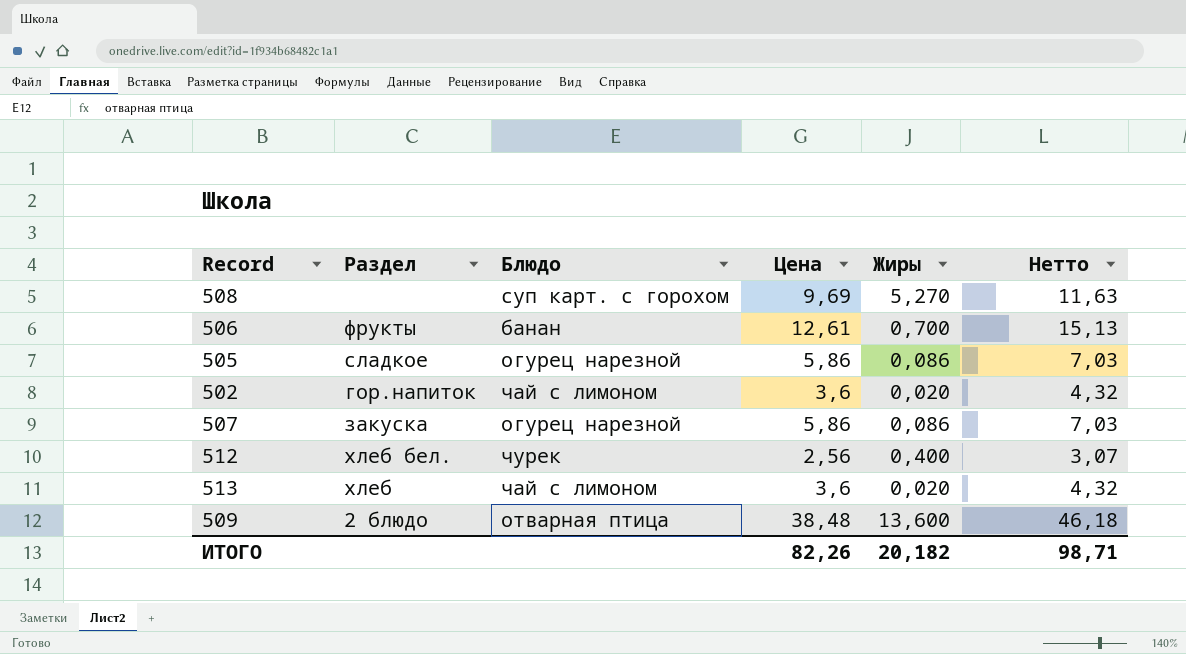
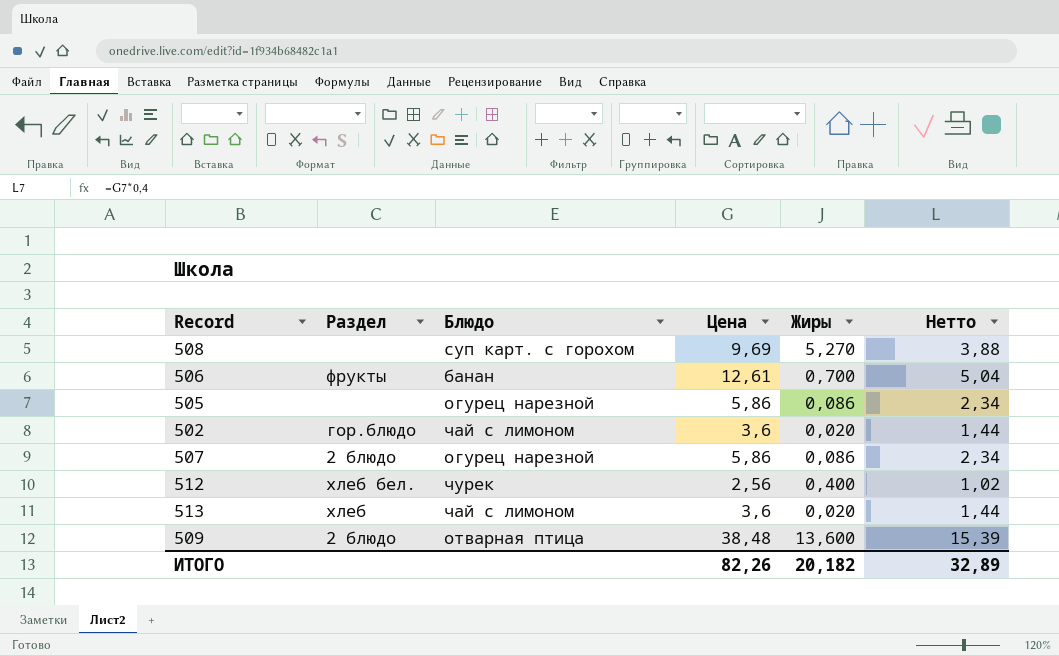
column Нетто | formula: [Цена] * 1,2 -> [Цена] * 0,4
505 | Раздел: сладкое -> none
502 | Раздел: гор.напиток -> гор.блюдо
507 | Раздел: закуска -> 2 блюдо
ИТОГО | Нетто: 98,71 -> 32,89

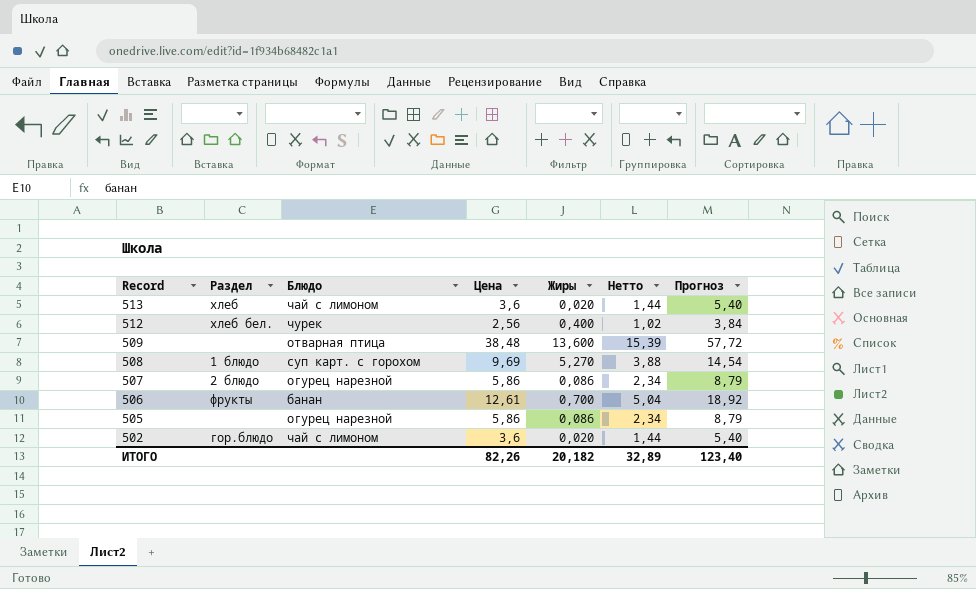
row order: none -> Record descending
column Прогноз | formula: none -> [Цена] * 1,5
509 | Раздел: 2 блюдо -> none
508 | Раздел: none -> 1 блюдо

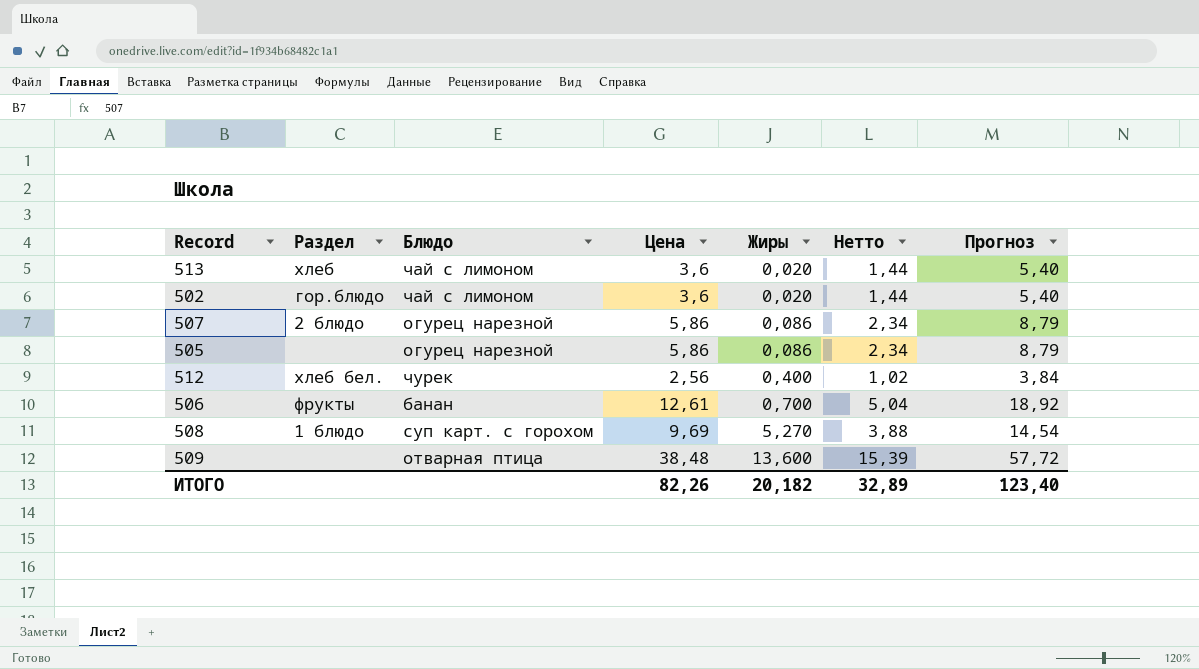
row order: Record descending -> Жиры ascending

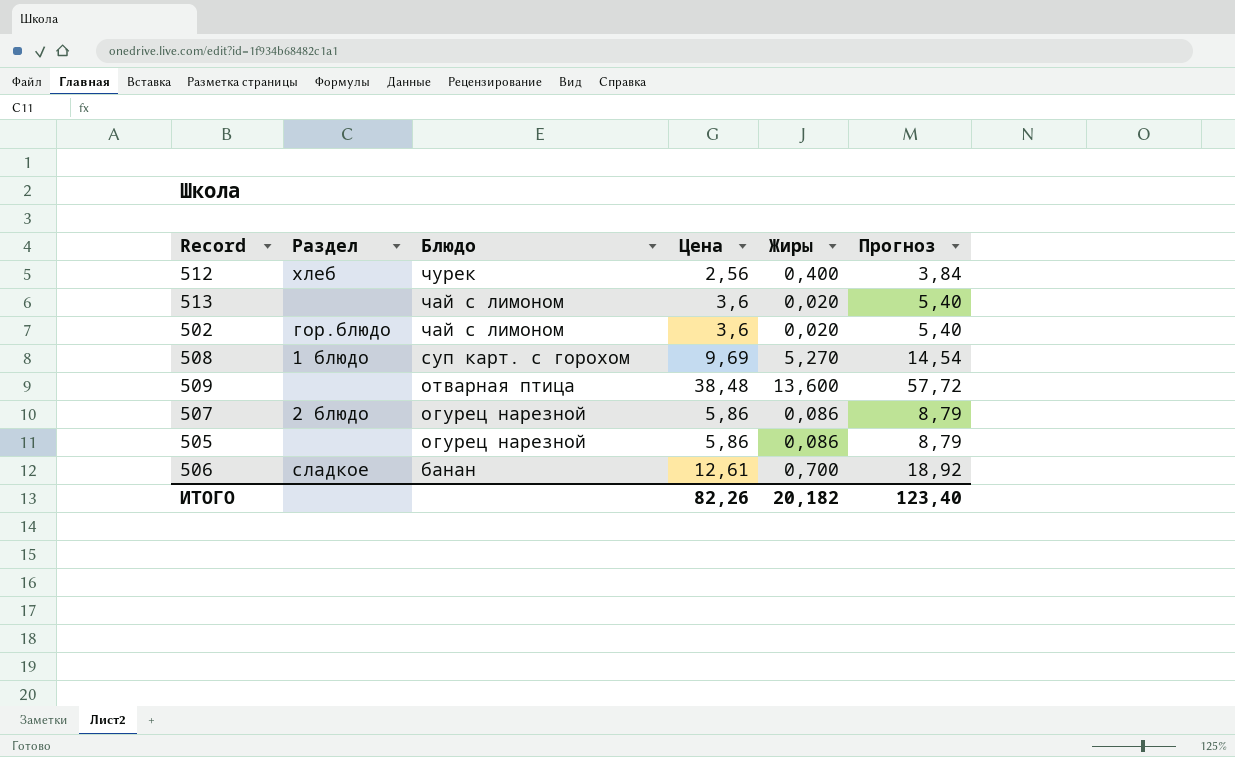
row order: Жиры ascending -> Блюдо descending
column Нетто | formula: [Цена] * 0,4 -> none
512 | Раздел: хлеб бел. -> хлеб
513 | Раздел: хлеб -> none
506 | Раздел: фрукты -> сладкое

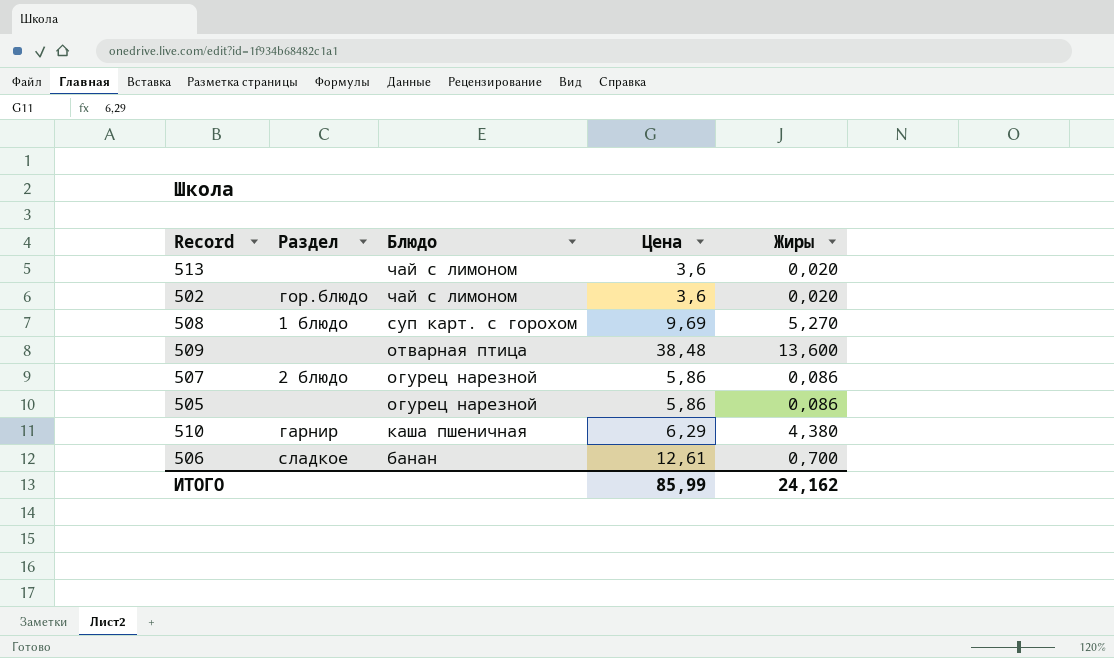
column Прогноз | formula: [Цена] * 1,5 -> none
row 512: хлеб | чурек | 2,56 | 0,400 | 3,84 -> none
row 510: none -> гарнир | каша пшеничная | 6,29 | 4,380
ИТОГО | Цена: 82,26 -> 85,99
ИТОГО | Жиры: 20,182 -> 24,162

